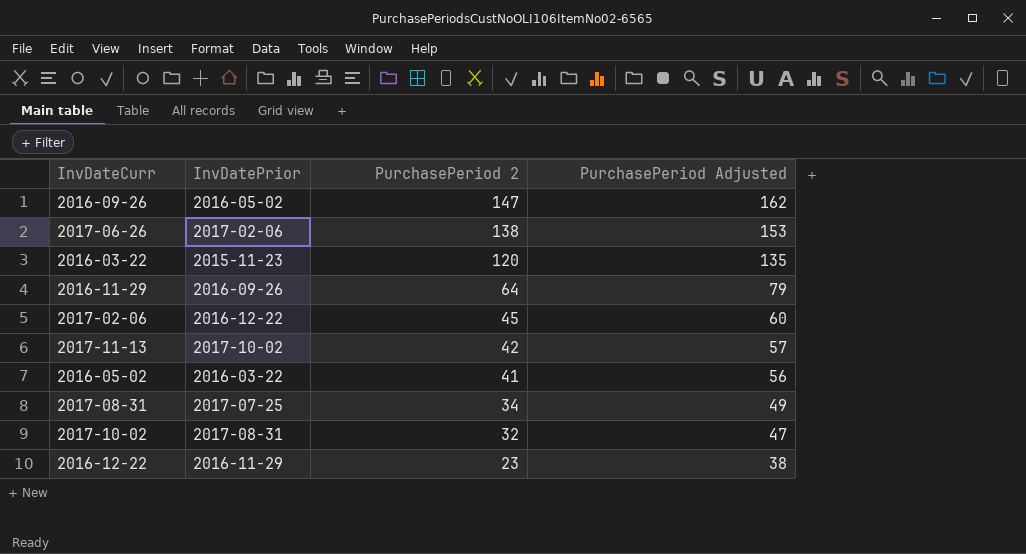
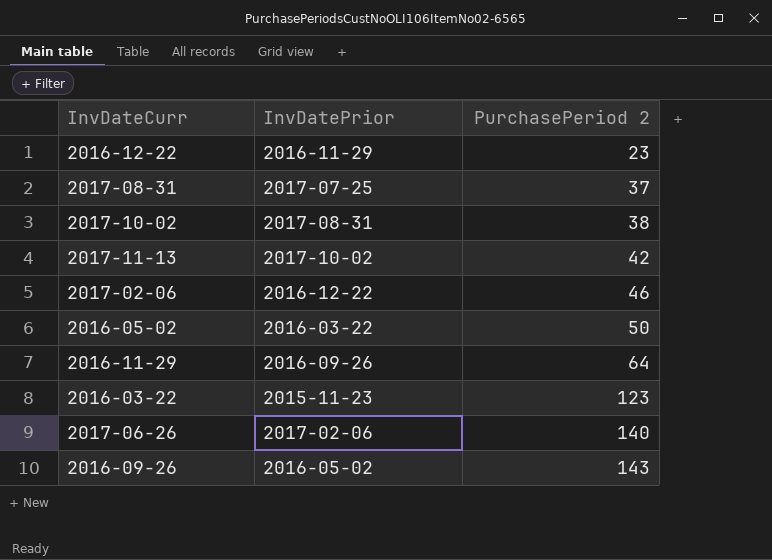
row order: PurchasePeriod 2 descending -> PurchasePeriod 2 ascending
column PurchasePeriod Adjusted | formula: [PurchasePeriod 2] + 15 -> none
2017-08-31 | PurchasePeriod 2: 34 -> 37
2017-10-02 | PurchasePeriod 2: 32 -> 38
2017-02-06 | PurchasePeriod 2: 45 -> 46
2016-05-02 | PurchasePeriod 2: 41 -> 50
2016-03-22 | PurchasePeriod 2: 120 -> 123
2017-06-26 | PurchasePeriod 2: 138 -> 140
2016-09-26 | PurchasePeriod 2: 147 -> 143

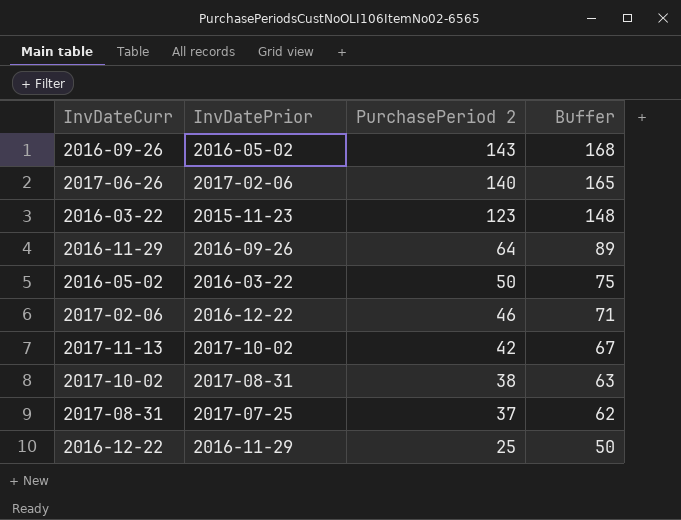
row order: PurchasePeriod 2 ascending -> PurchasePeriod 2 descending
column Buffer | formula: none -> [PurchasePeriod 2] + 25
2016-12-22 | PurchasePeriod 2: 23 -> 25

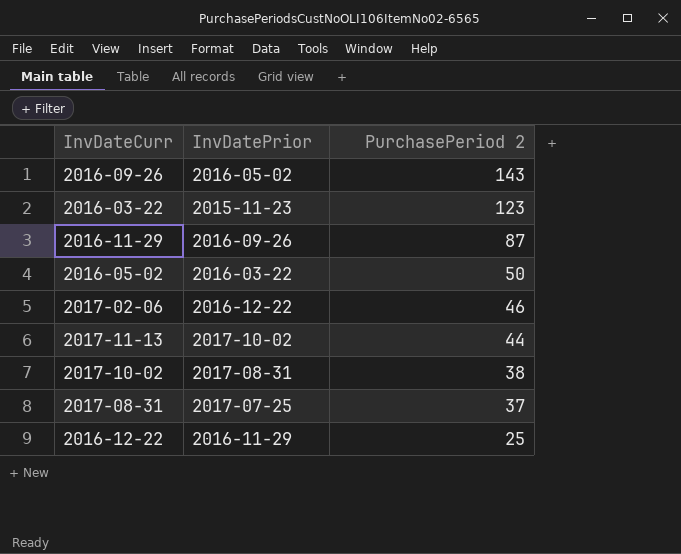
column Buffer | formula: [PurchasePeriod 2] + 25 -> none
row 2017-06-26: 2017-02-06 | 140 | 165 -> none
2016-11-29 | PurchasePeriod 2: 64 -> 87
2017-11-13 | PurchasePeriod 2: 42 -> 44

